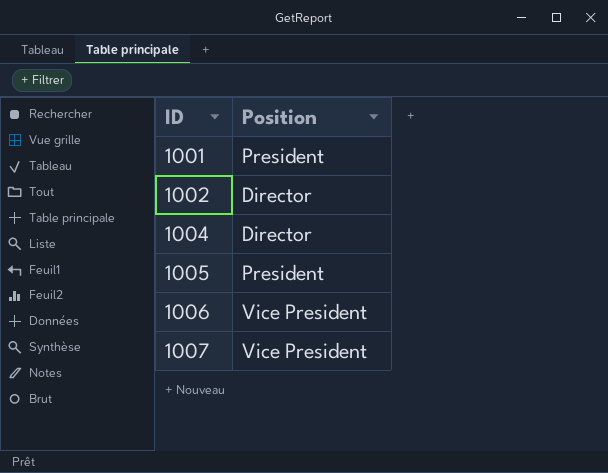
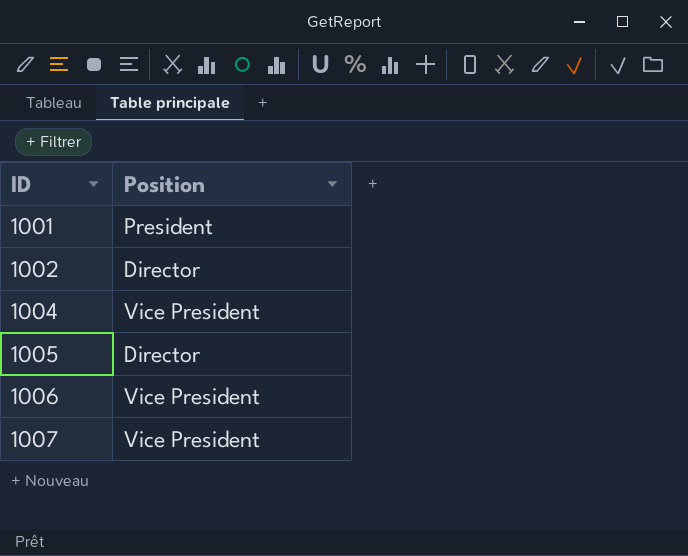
1004 | Position: Director -> Vice President
1005 | Position: President -> Director

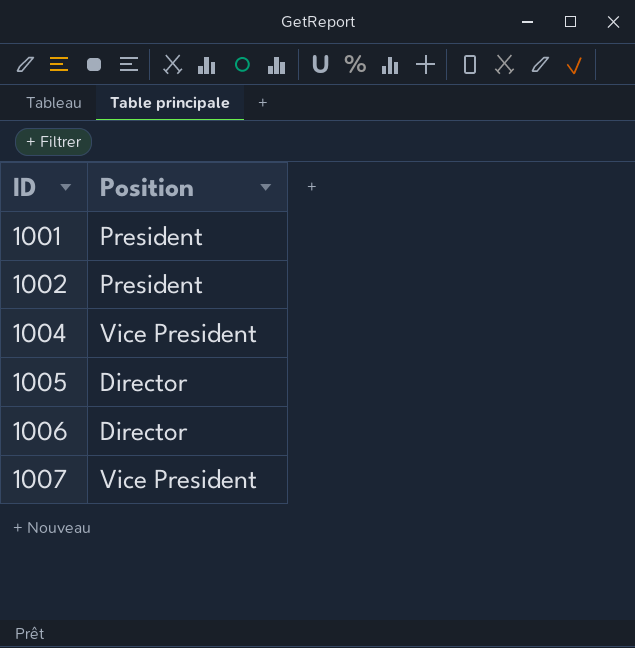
1002 | Position: Director -> President
1006 | Position: Vice President -> Director

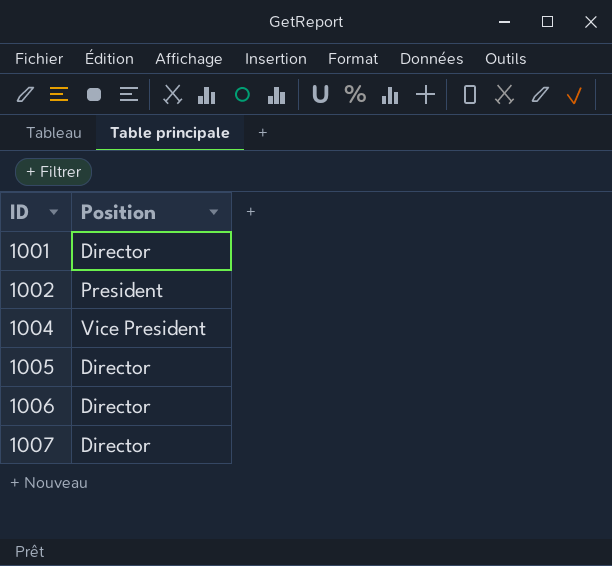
1001 | Position: President -> Director
1007 | Position: Vice President -> Director

